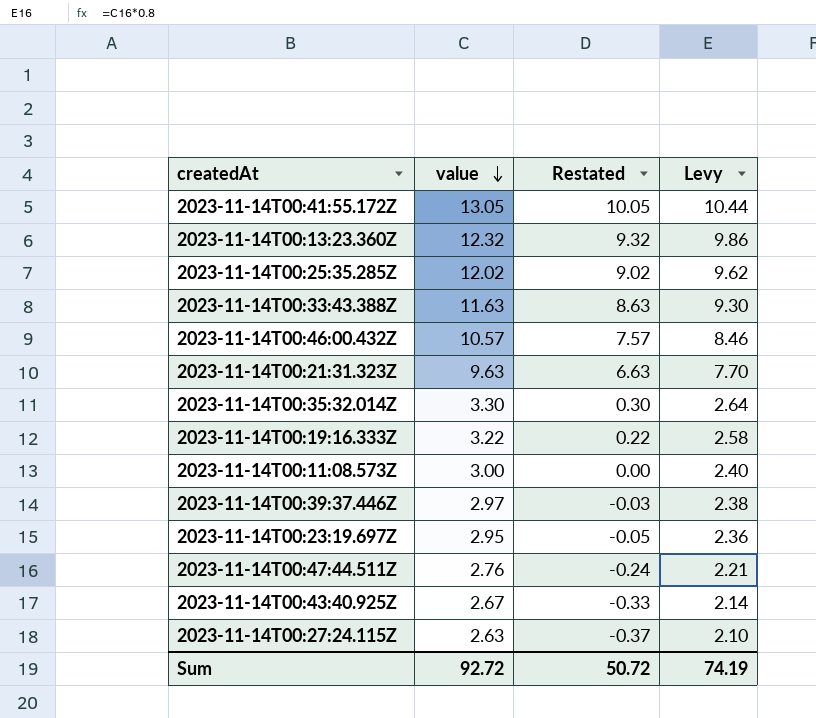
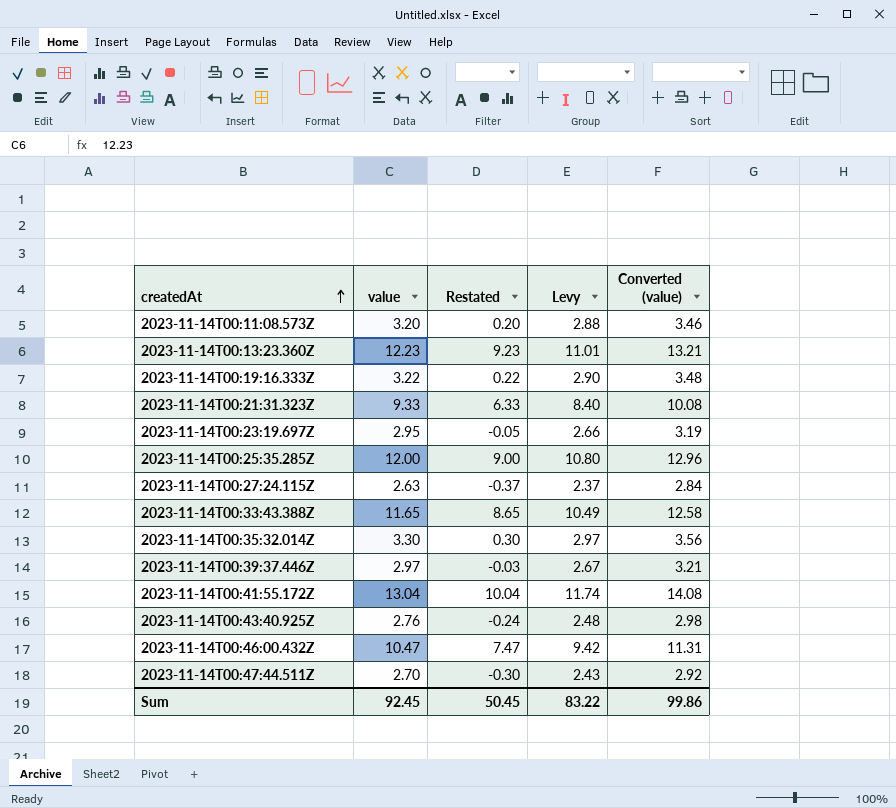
row order: value descending -> createdAt ascending
column Levy | formula: [value] * 0.8 -> [value] * 0.9
column Converted (value) | formula: none -> [value] * 1.08
2023-11-14T00:11:08.573Z | value: 3.00 -> 3.20
2023-11-14T00:11:08.573Z | Restated: 0.00 -> 0.20
2023-11-14T00:13:23.360Z | value: 12.32 -> 12.23
2023-11-14T00:13:23.360Z | Restated: 9.32 -> 9.23
2023-11-14T00:21:31.323Z | value: 9.63 -> 9.33
2023-11-14T00:21:31.323Z | Restated: 6.63 -> 6.33
2023-11-14T00:25:35.285Z | value: 12.02 -> 12.00
2023-11-14T00:25:35.285Z | Restated: 9.02 -> 9.00
2023-11-14T00:33:43.388Z | value: 11.63 -> 11.65
2023-11-14T00:33:43.388Z | Restated: 8.63 -> 8.65
2023-11-14T00:41:55.172Z | value: 13.05 -> 13.04
2023-11-14T00:41:55.172Z | Restated: 10.05 -> 10.04
2023-11-14T00:43:40.925Z | value: 2.67 -> 2.76
2023-11-14T00:43:40.925Z | Restated: -0.33 -> -0.24
2023-11-14T00:46:00.432Z | value: 10.57 -> 10.47
2023-11-14T00:46:00.432Z | Restated: 7.57 -> 7.47
2023-11-14T00:47:44.511Z | value: 2.76 -> 2.70
2023-11-14T00:47:44.511Z | Restated: -0.24 -> -0.30
Sum | value: 92.72 -> 92.45
Sum | Restated: 50.72 -> 50.45
Sum | Levy: 74.19 -> 83.22

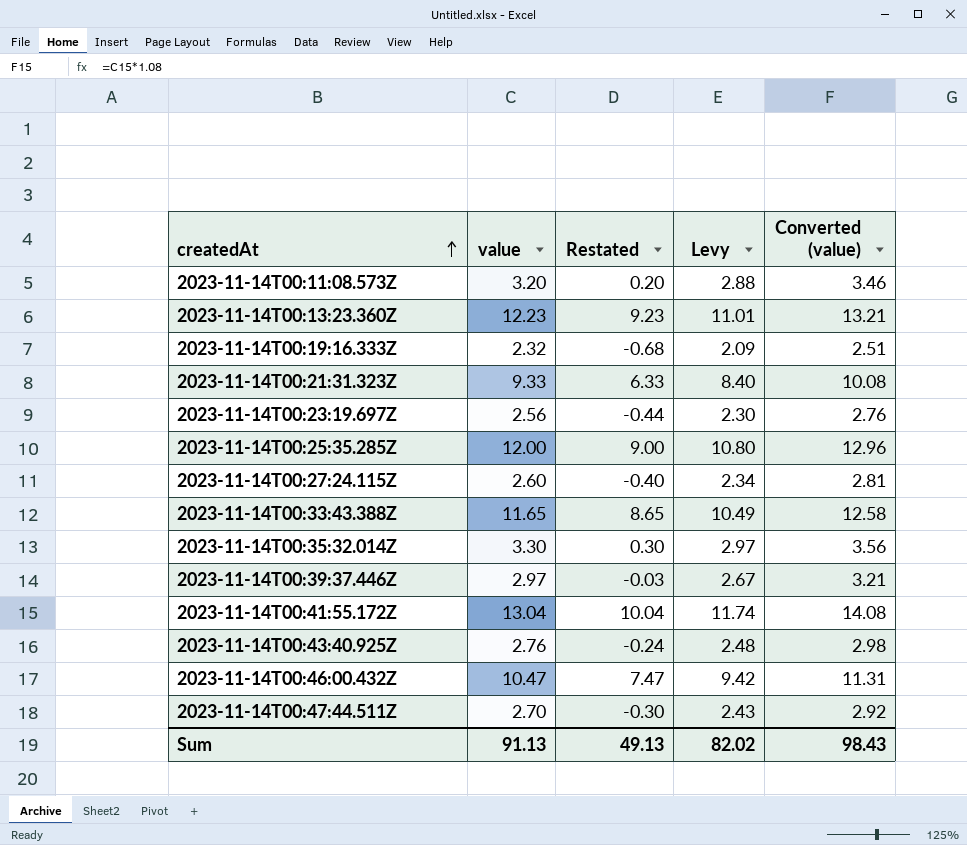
2023-11-14T00:19:16.333Z | value: 3.22 -> 2.32
2023-11-14T00:19:16.333Z | Restated: 0.22 -> -0.68
2023-11-14T00:19:16.333Z | Levy: 2.90 -> 2.09
2023-11-14T00:19:16.333Z | Converted (value): 3.48 -> 2.51
2023-11-14T00:23:19.697Z | value: 2.95 -> 2.56
2023-11-14T00:23:19.697Z | Restated: -0.05 -> -0.44
2023-11-14T00:23:19.697Z | Levy: 2.66 -> 2.30
2023-11-14T00:23:19.697Z | Converted (value): 3.19 -> 2.76
2023-11-14T00:27:24.115Z | value: 2.63 -> 2.60
2023-11-14T00:27:24.115Z | Restated: -0.37 -> -0.40
2023-11-14T00:27:24.115Z | Levy: 2.37 -> 2.34
2023-11-14T00:27:24.115Z | Converted (value): 2.84 -> 2.81
Sum | value: 92.45 -> 91.13
Sum | Restated: 50.45 -> 49.13
Sum | Levy: 83.22 -> 82.02
Sum | Converted (value): 99.86 -> 98.43

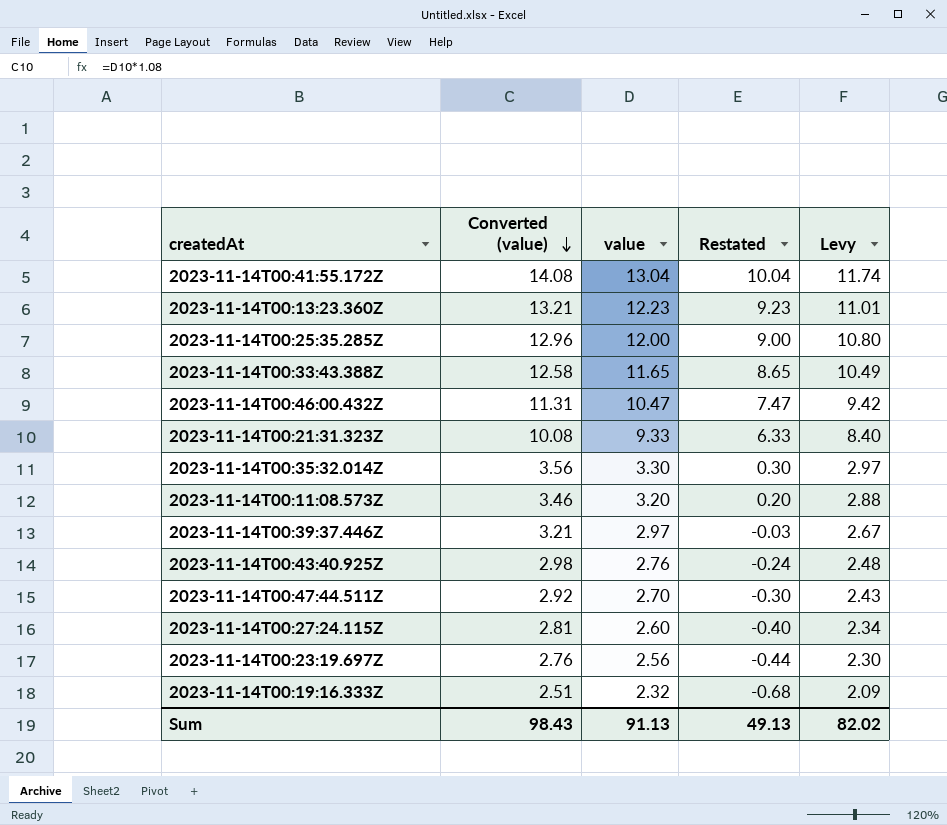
row order: createdAt ascending -> Converted (value) descending
column Converted (value) | position: 5 -> 2

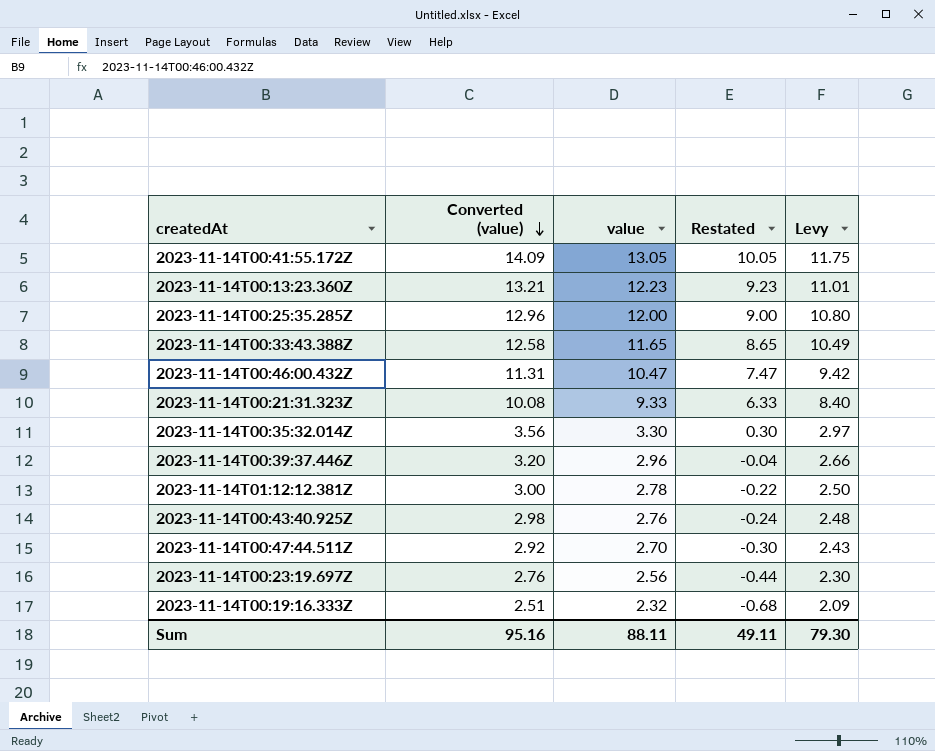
row 2023-11-14T00:11:08.573Z: 3.46 | 3.20 | 0.20 | 2.88 -> none
row 2023-11-14T00:27:24.115Z: 2.81 | 2.60 | -0.40 | 2.34 -> none
2023-11-14T00:41:55.172Z | Converted (value): 14.08 -> 14.09
2023-11-14T00:41:55.172Z | value: 13.04 -> 13.05
2023-11-14T00:41:55.172Z | Restated: 10.04 -> 10.05
2023-11-14T00:41:55.172Z | Levy: 11.74 -> 11.75
2023-11-14T00:39:37.446Z | Converted (value): 3.21 -> 3.20
2023-11-14T00:39:37.446Z | value: 2.97 -> 2.96
2023-11-14T00:39:37.446Z | Restated: -0.03 -> -0.04
2023-11-14T00:39:37.446Z | Levy: 2.67 -> 2.66
row 2023-11-14T01:12:12.381Z: none -> 3.00 | 2.78 | -0.22 | 2.50
Sum | Converted (value): 98.43 -> 95.16
Sum | value: 91.13 -> 88.11
Sum | Restated: 49.13 -> 49.11
Sum | Levy: 82.02 -> 79.30

